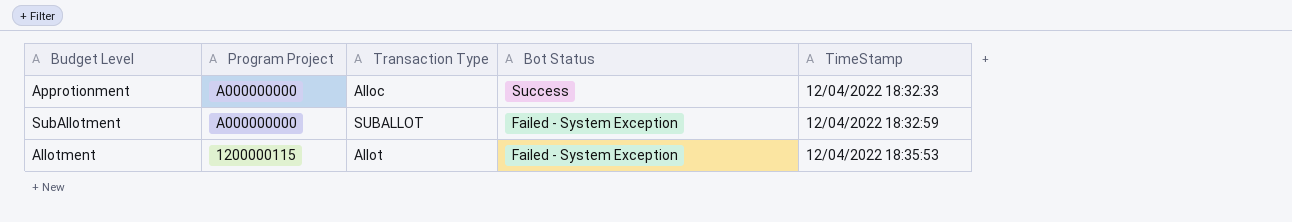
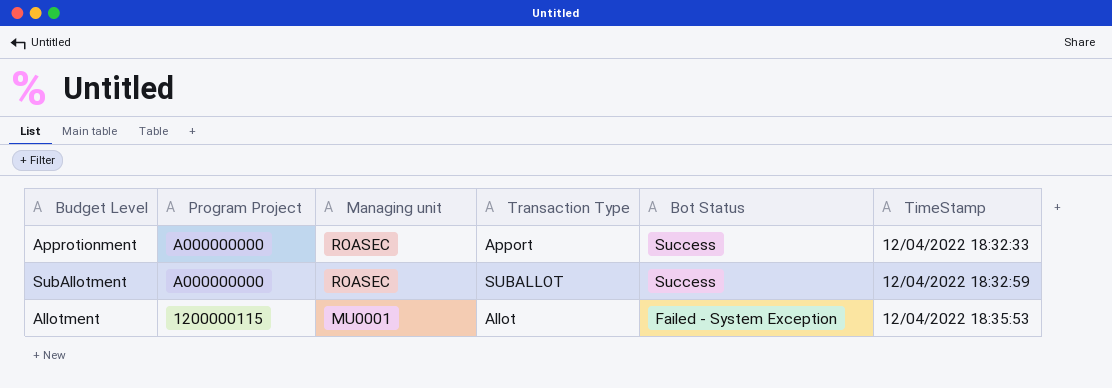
column Managing unit | position: none -> 3
Approtionment | Transaction Type: Alloc -> Apport
SubAllotment | Bot Status: Failed - System Exception -> Success

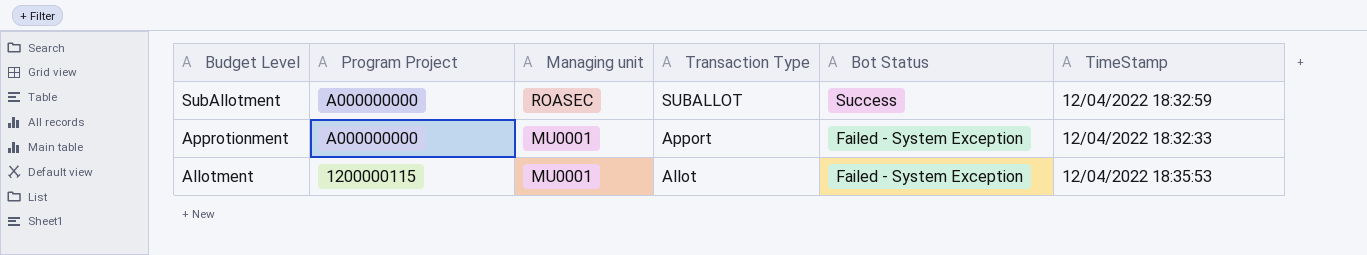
row order: Program Project descending -> Budget Level descending
Approtionment | Managing unit: ROASEC -> MU0001
Approtionment | Bot Status: Success -> Failed - System Exception

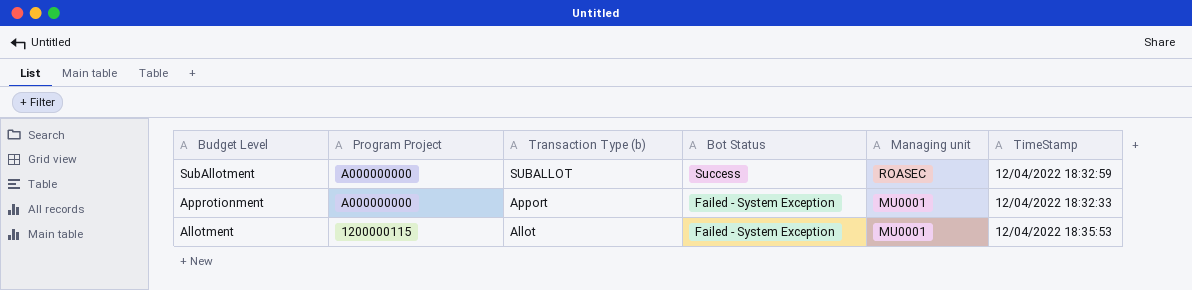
column name: Transaction Type -> Transaction Type (b)
column Managing unit | position: 3 -> 5

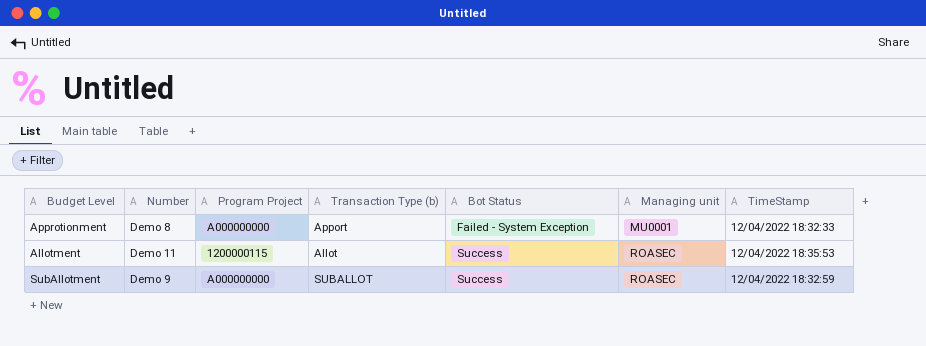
row order: Budget Level descending -> Bot Status ascending
column Number | position: none -> 2
Allotment | Bot Status: Failed - System Exception -> Success
Allotment | Managing unit: MU0001 -> ROASEC

